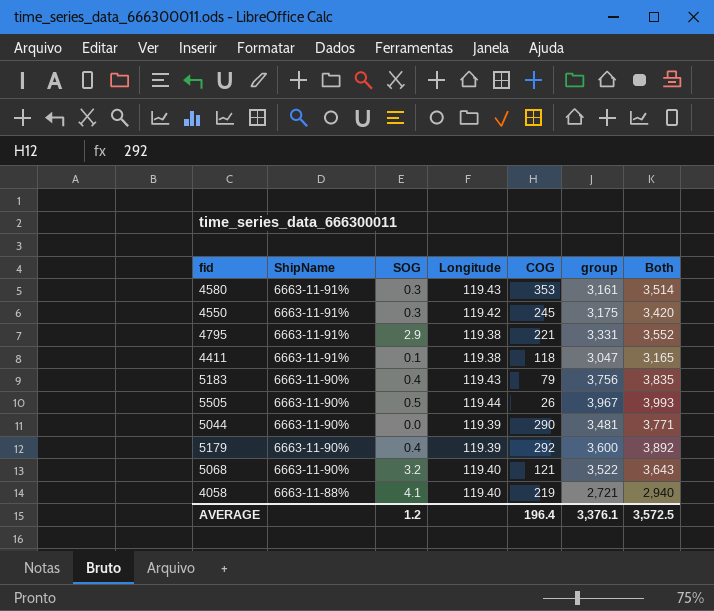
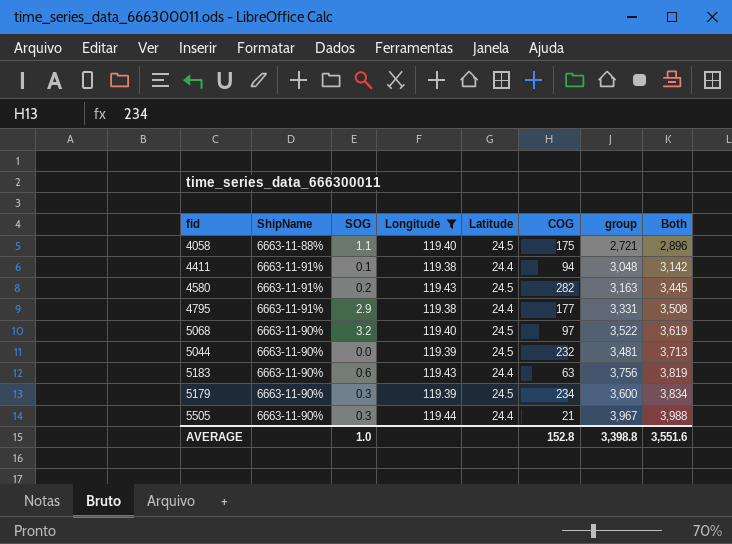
filter: none -> Longitude != 119.42
row order: ShipName descending -> Both ascending
column Latitude | position: none -> 5
4058 | SOG: 4.1 -> 1.1
4058 | COG: 219 -> 175
4058 | Both: 2,940 -> 2,896
4411 | COG: 118 -> 94
4411 | group: 3,047 -> 3,048
4411 | Both: 3,165 -> 3,142
4580 | SOG: 0.3 -> 0.2
4580 | COG: 353 -> 282
4580 | group: 3,161 -> 3,163
4580 | Both: 3,514 -> 3,445
4795 | COG: 221 -> 177
4795 | Both: 3,552 -> 3,508
5068 | COG: 121 -> 97
5068 | Both: 3,643 -> 3,619
5044 | COG: 290 -> 232
5044 | Both: 3,771 -> 3,713
5183 | SOG: 0.4 -> 0.6
5183 | COG: 79 -> 63
5183 | Both: 3,835 -> 3,819
5179 | SOG: 0.4 -> 0.3
5179 | COG: 292 -> 234
5179 | Both: 3,892 -> 3,834
5505 | SOG: 0.5 -> 0.3
5505 | COG: 26 -> 21
5505 | Both: 3,993 -> 3,988
AVERAGE | SOG: 1.2 -> 1.0
AVERAGE | COG: 196.4 -> 152.8
AVERAGE | group: 3,376.1 -> 3,398.8
AVERAGE | Both: 3,572.5 -> 3,551.6

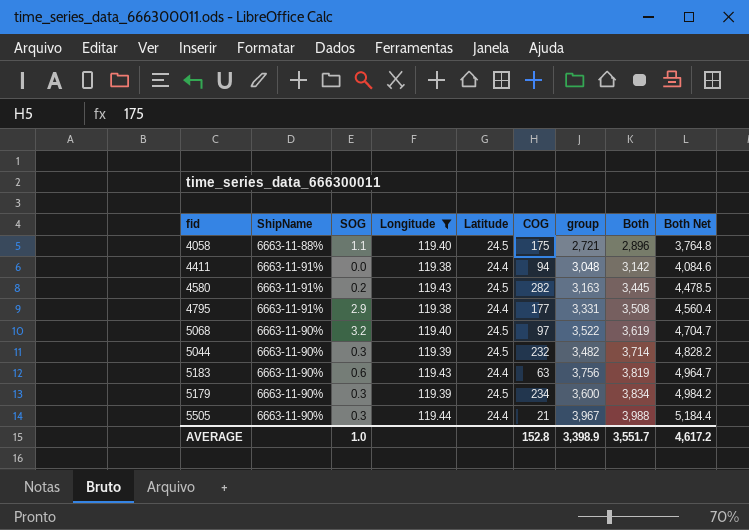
column Both Net | formula: none -> [Both] * 1.3
4411 | SOG: 0.1 -> 0.0
5044 | SOG: 0.0 -> 0.3
5044 | group: 3,481 -> 3,482
5044 | Both: 3,713 -> 3,714
AVERAGE | group: 3,398.8 -> 3,398.9
AVERAGE | Both: 3,551.6 -> 3,551.7

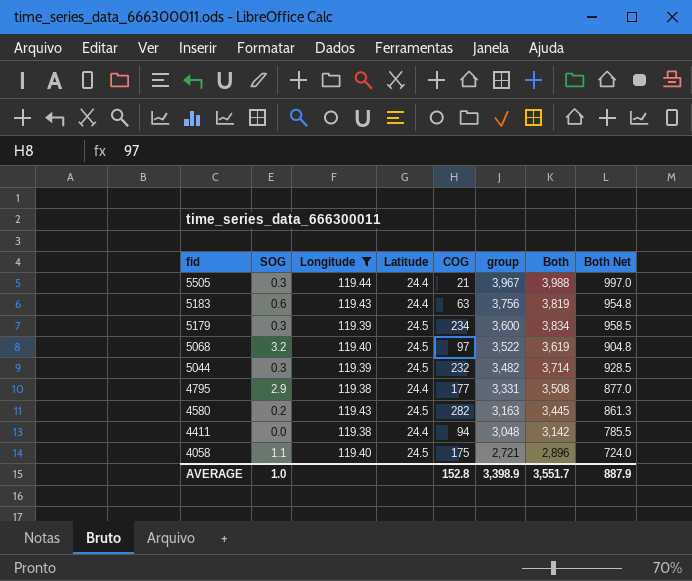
row order: Both ascending -> fid descending
column ShipName | position: 2 -> none
column Both Net | formula: [Both] * 1.3 -> [Both] * 0.25
AVERAGE | Both Net: 4,617.2 -> 887.9

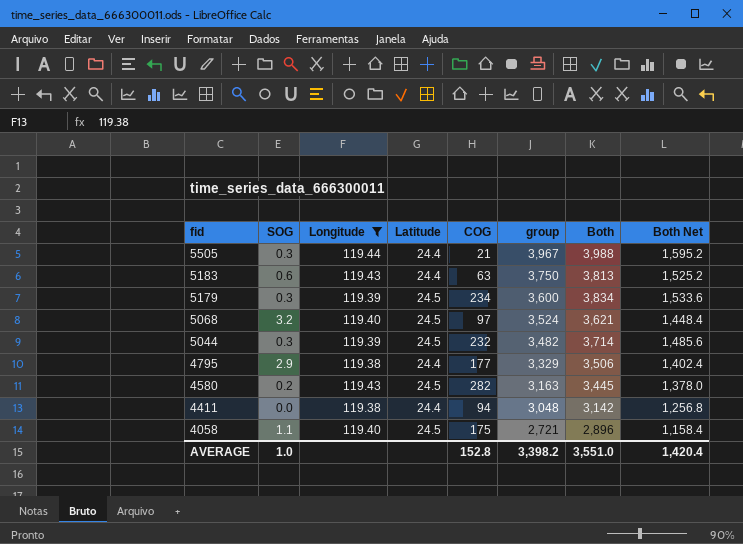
column Both Net | formula: [Both] * 0.25 -> [Both] * 0.4
5183 | group: 3,756 -> 3,750
5183 | Both: 3,819 -> 3,813
5068 | group: 3,522 -> 3,524
5068 | Both: 3,619 -> 3,621
4795 | group: 3,331 -> 3,329
4795 | Both: 3,508 -> 3,506
AVERAGE | group: 3,398.9 -> 3,398.2
AVERAGE | Both: 3,551.7 -> 3,551.0
AVERAGE | Both Net: 887.9 -> 1,420.4

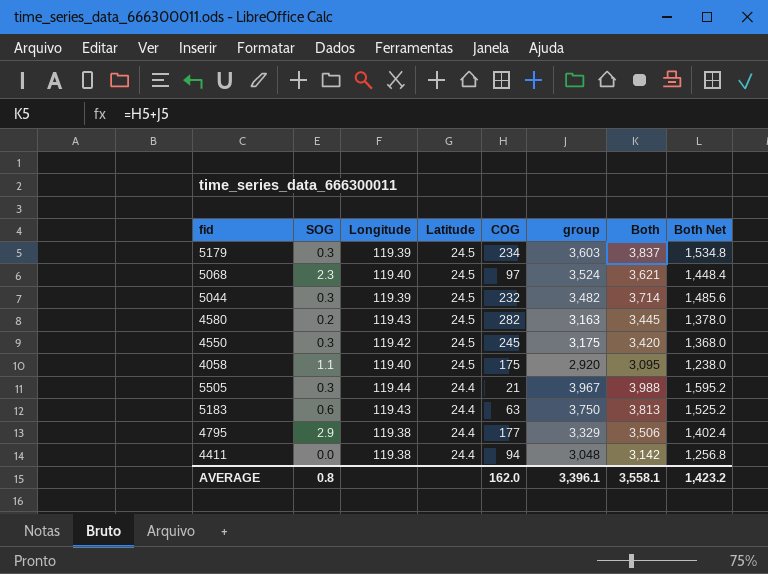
filter: Longitude != 119.42 -> none
row order: fid descending -> Latitude descending
5179 | group: 3,600 -> 3,603
5179 | Both: 3,834 -> 3,837
5179 | Both Net: 1,533.6 -> 1,534.8
5068 | SOG: 3.2 -> 2.3
4058 | group: 2,721 -> 2,920
4058 | Both: 2,896 -> 3,095
4058 | Both Net: 1,158.4 -> 1,238.0
AVERAGE | SOG: 1.0 -> 0.8
AVERAGE | COG: 152.8 -> 162.0
AVERAGE | group: 3,398.2 -> 3,396.1
AVERAGE | Both: 3,551.0 -> 3,558.1
AVERAGE | Both Net: 1,420.4 -> 1,423.2

